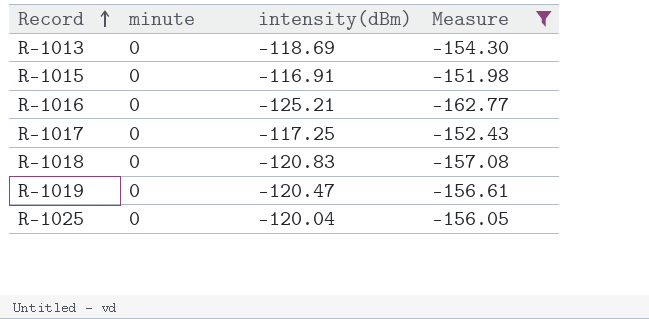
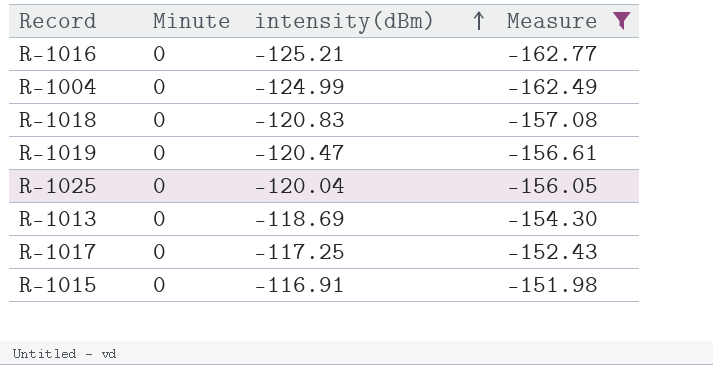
row order: Record ascending -> intensity(dBm) ascending
column name: minute -> Minute
row R-1004: none -> 0 | -124.99 | -162.49

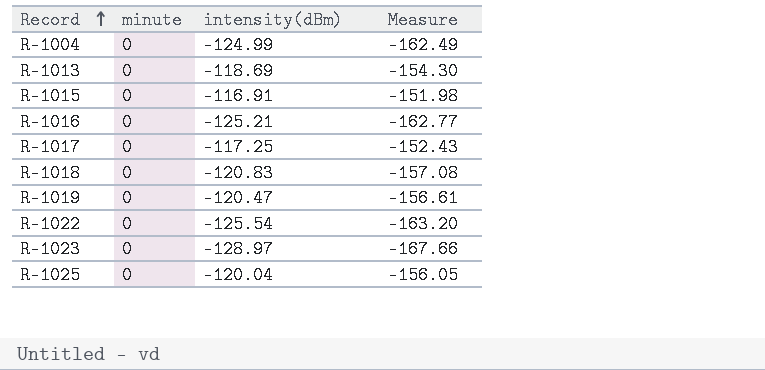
filter: Measure >= -162.77 -> none
row order: intensity(dBm) ascending -> Record ascending
column name: Minute -> minute

